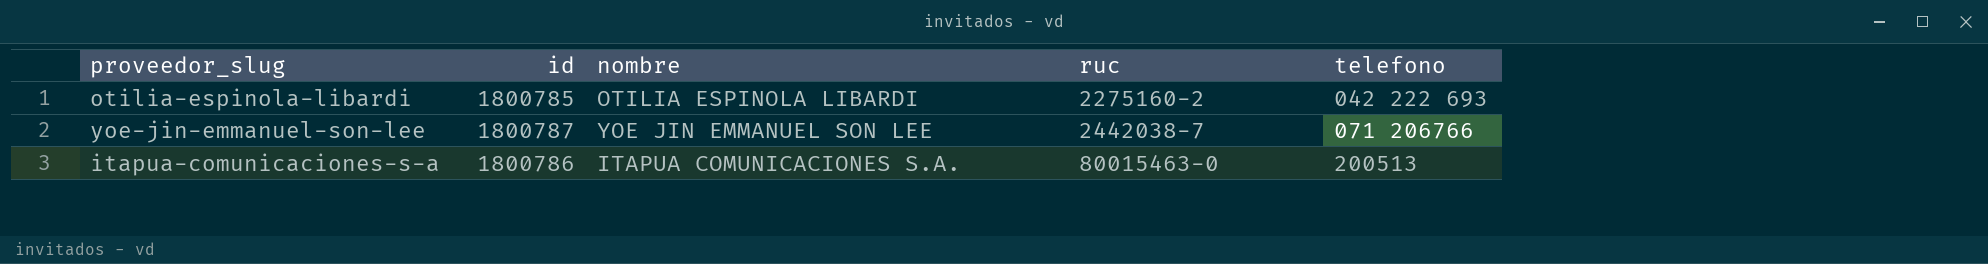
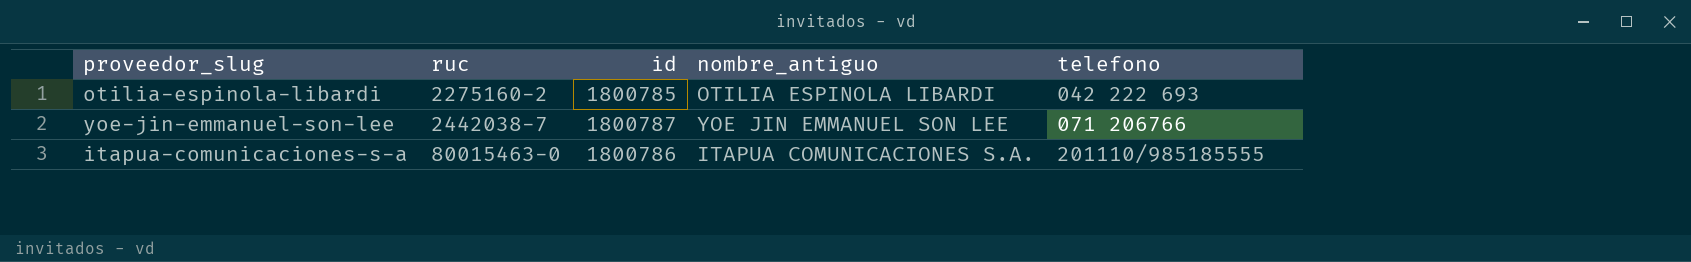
column ruc | position: 4 -> 2
column name: nombre -> nombre_antiguo
itapua-comunicaciones-s-a | telefono: 200513 -> 201110/985185555

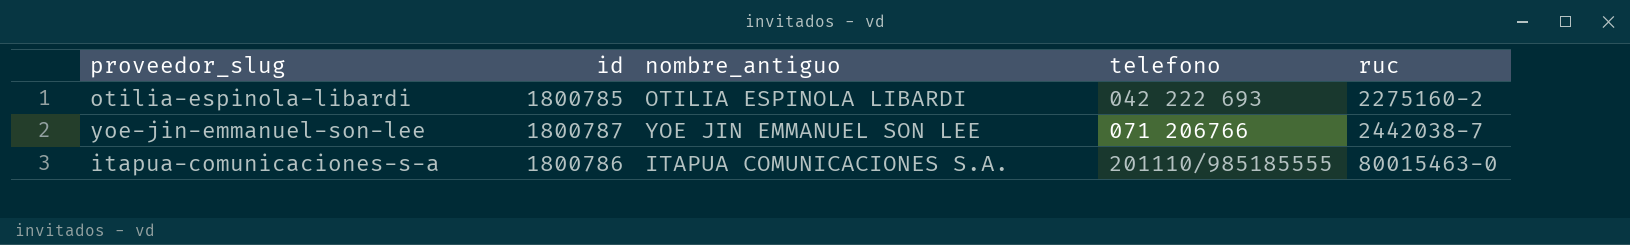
column ruc | position: 2 -> 5

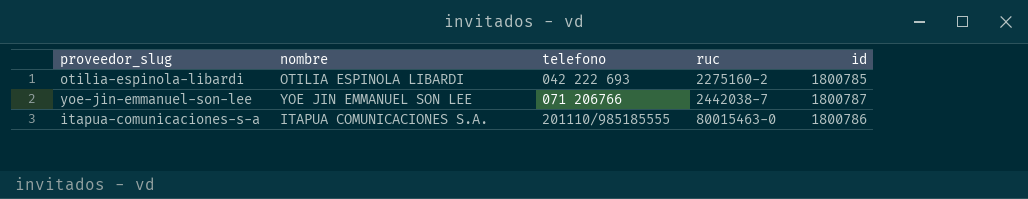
column name: nombre_antiguo -> nombre
column id | position: 2 -> 5

